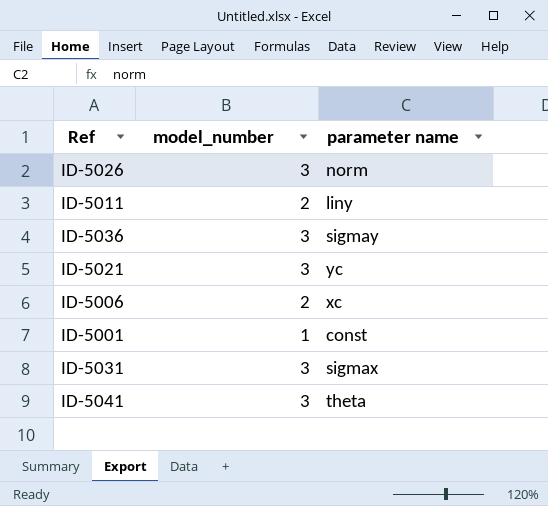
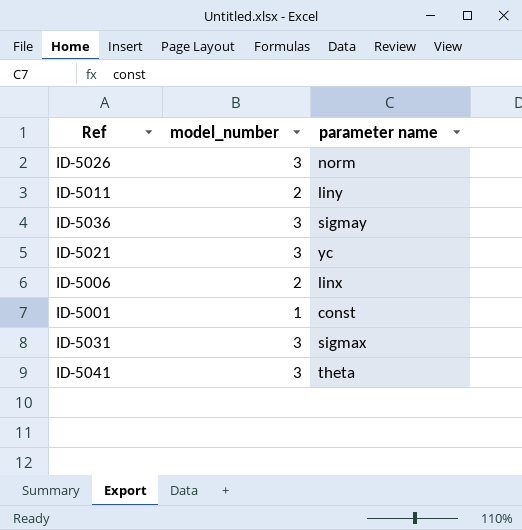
ID-5006 | parameter name: xc -> linx

